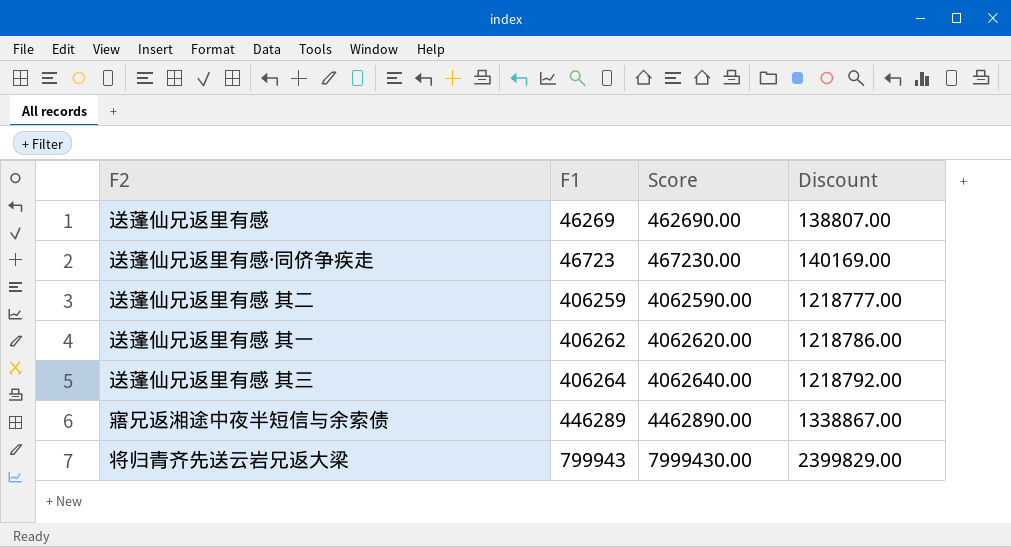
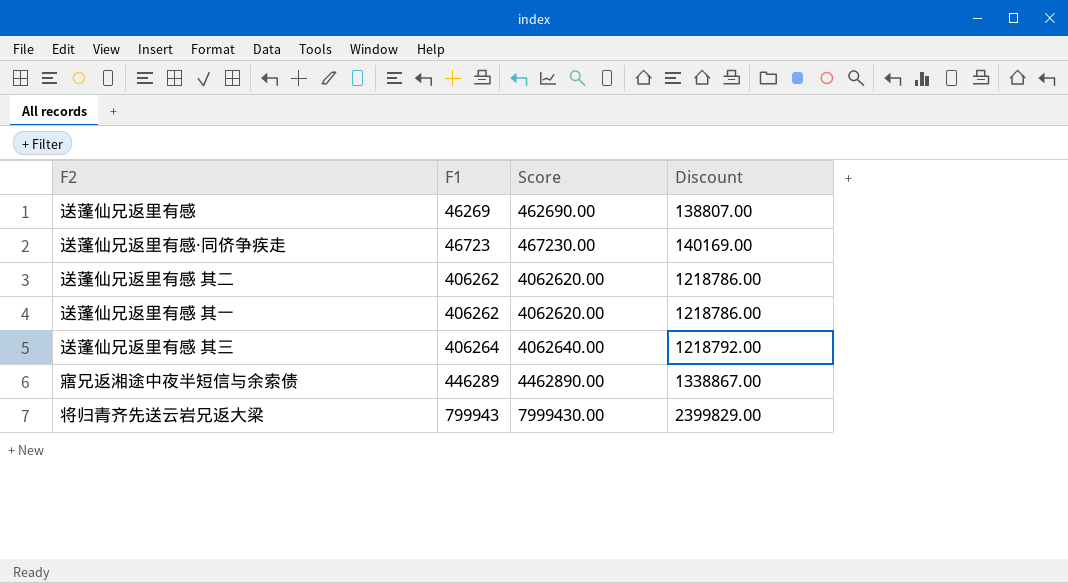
送蓬仙兄返里有感 其二 | F1: 406259 -> 406262
送蓬仙兄返里有感 其二 | Score: 4062590.00 -> 4062620.00
送蓬仙兄返里有感 其二 | Discount: 1218777.00 -> 1218786.00

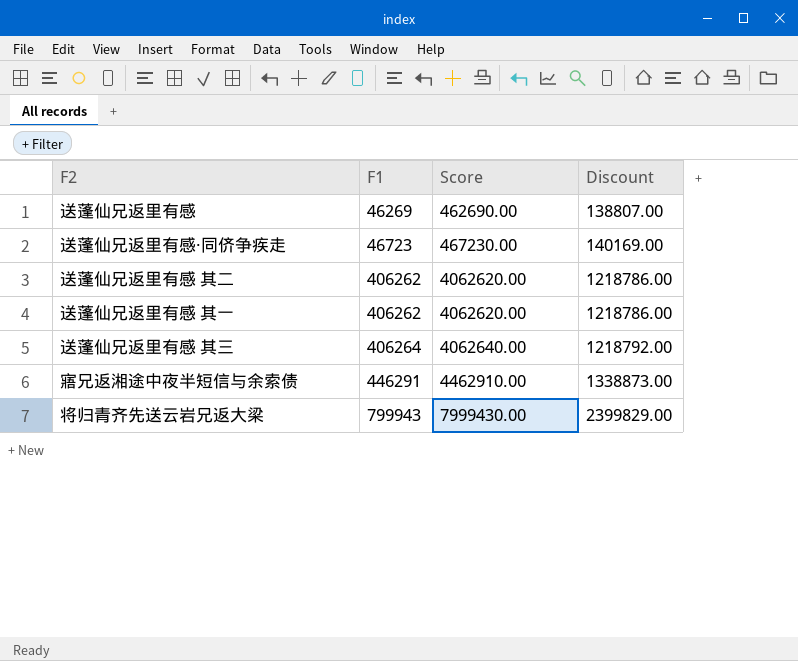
寤兄返湘途中夜半短信与余索债 | F1: 446289 -> 446291
寤兄返湘途中夜半短信与余索债 | Score: 4462890.00 -> 4462910.00
寤兄返湘途中夜半短信与余索债 | Discount: 1338867.00 -> 1338873.00

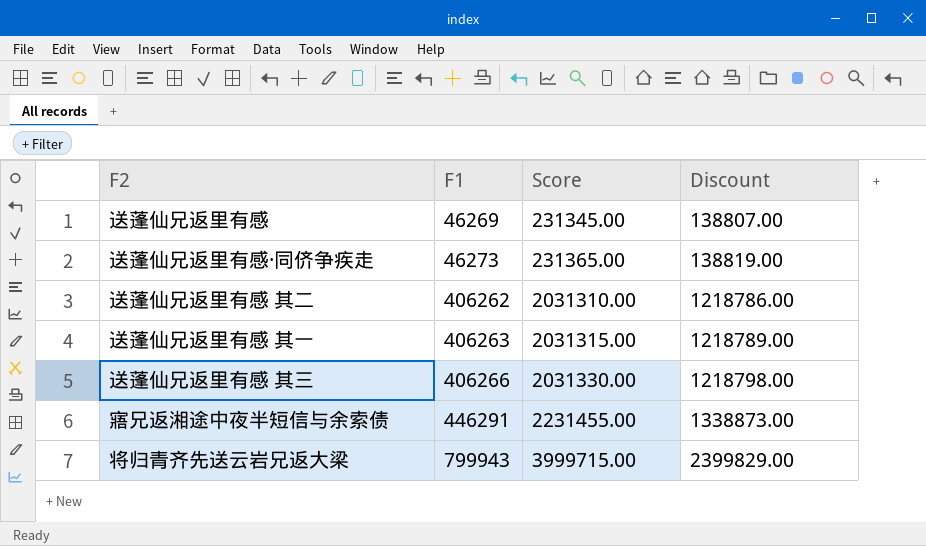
column Score | formula: [F1] * 10 -> [F1] * 5
送蓬仙兄返里有感·同侪争疾走 | F1: 46723 -> 46273
送蓬仙兄返里有感·同侪争疾走 | Discount: 140169.00 -> 138819.00
送蓬仙兄返里有感 其一 | F1: 406262 -> 406263
送蓬仙兄返里有感 其一 | Discount: 1218786.00 -> 1218789.00
送蓬仙兄返里有感 其三 | F1: 406264 -> 406266
送蓬仙兄返里有感 其三 | Discount: 1218792.00 -> 1218798.00

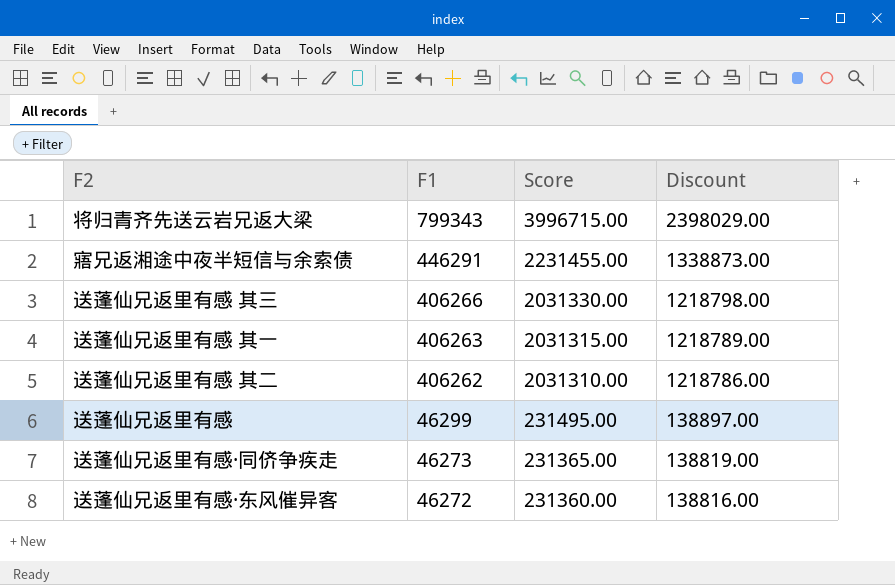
row order: F1 ascending -> F1 descending
将归青齐先送云岩兄返大梁 | F1: 799943 -> 799343
将归青齐先送云岩兄返大梁 | Score: 3999715.00 -> 3996715.00
将归青齐先送云岩兄返大梁 | Discount: 2399829.00 -> 2398029.00
送蓬仙兄返里有感 | F1: 46269 -> 46299
送蓬仙兄返里有感 | Score: 231345.00 -> 231495.00
送蓬仙兄返里有感 | Discount: 138807.00 -> 138897.00
row 送蓬仙兄返里有感·东风催异客: none -> 46272 | 231360.00 | 138816.00

